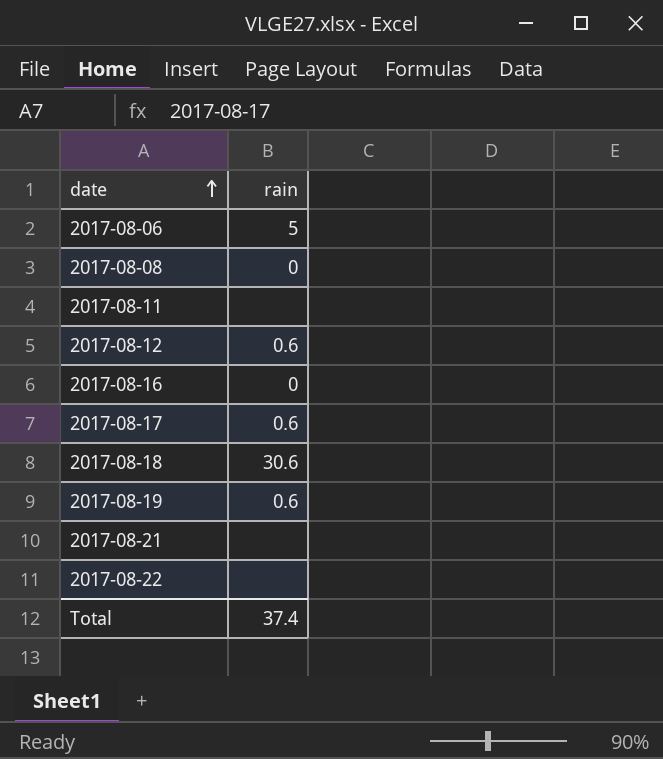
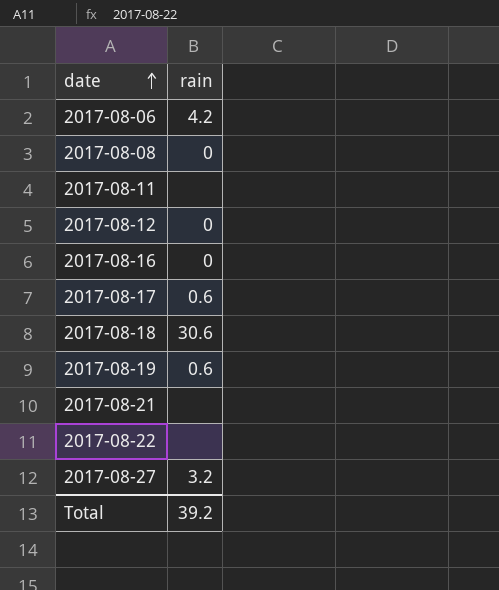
2017-08-06 | rain: 5 -> 4.2
2017-08-12 | rain: 0.6 -> 0
row 2017-08-27: none -> 3.2
Total | rain: 37.4 -> 39.2

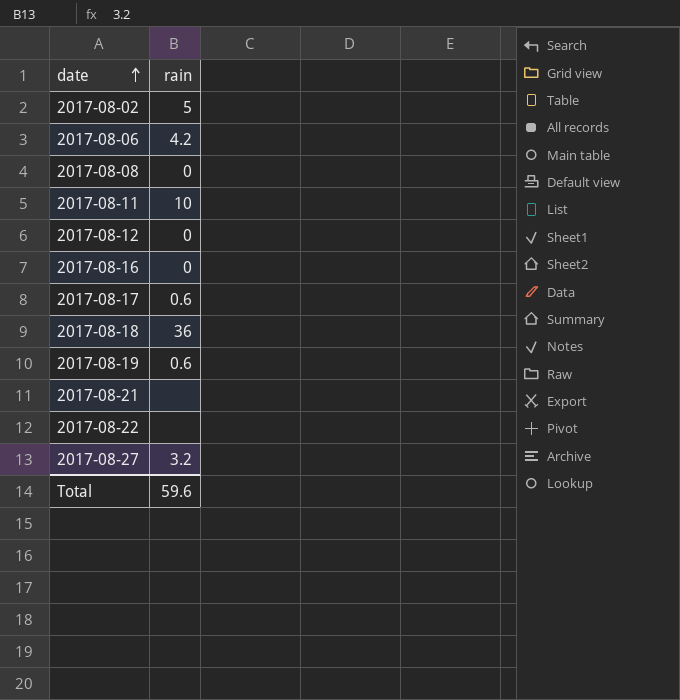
row 2017-08-02: none -> 5
2017-08-11 | rain: none -> 10
2017-08-18 | rain: 30.6 -> 36
Total | rain: 39.2 -> 59.6

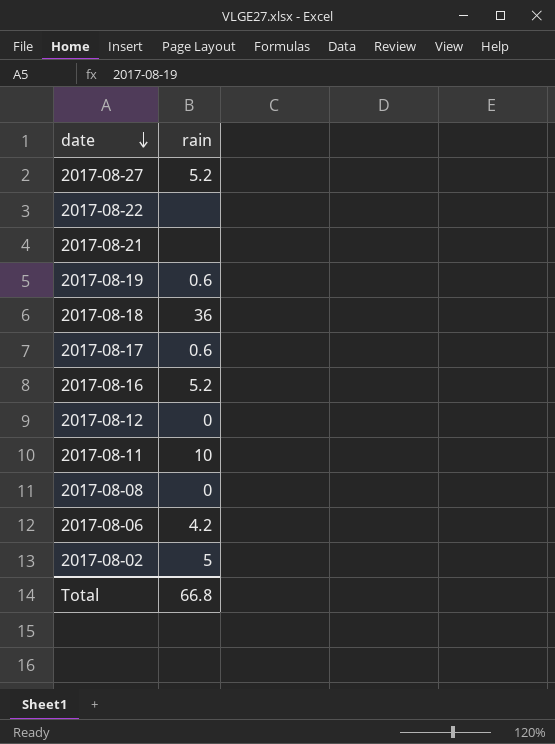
row order: date ascending -> date descending
2017-08-27 | rain: 3.2 -> 5.2
2017-08-16 | rain: 0 -> 5.2
Total | rain: 59.6 -> 66.8

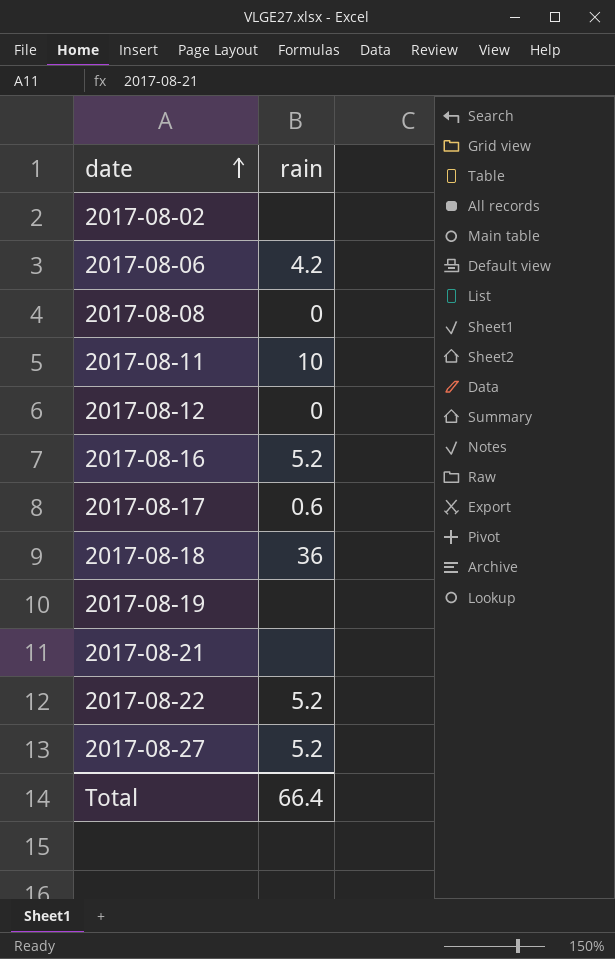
row order: date descending -> date ascending
2017-08-02 | rain: 5 -> none
2017-08-19 | rain: 0.6 -> none
2017-08-22 | rain: none -> 5.2
Total | rain: 66.8 -> 66.4

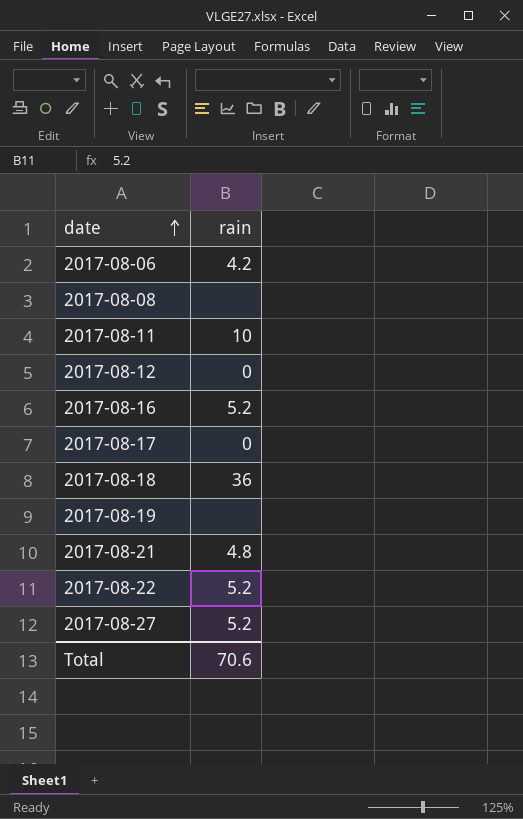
row 2017-08-02: none -> none
2017-08-08 | rain: 0 -> none
2017-08-17 | rain: 0.6 -> 0
2017-08-21 | rain: none -> 4.8
Total | rain: 66.4 -> 70.6

